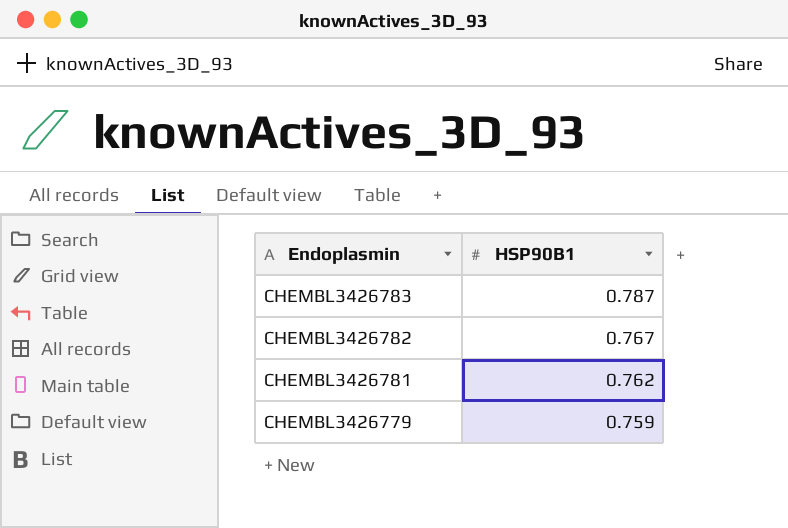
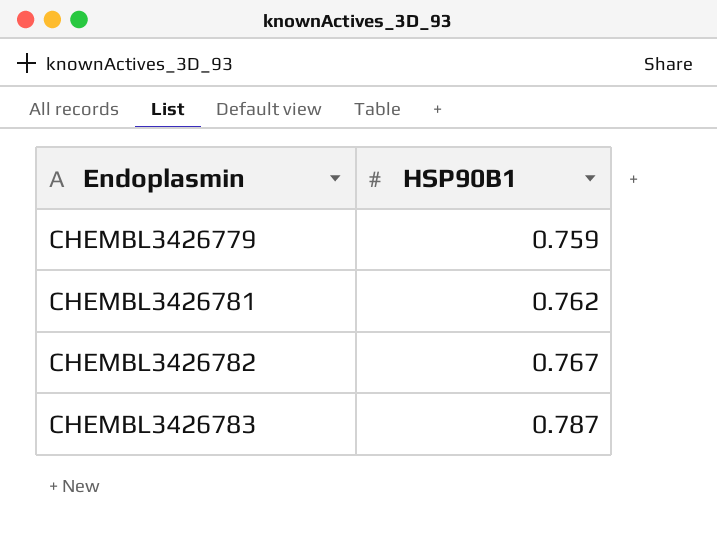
row order: Endoplasmin descending -> Endoplasmin ascending

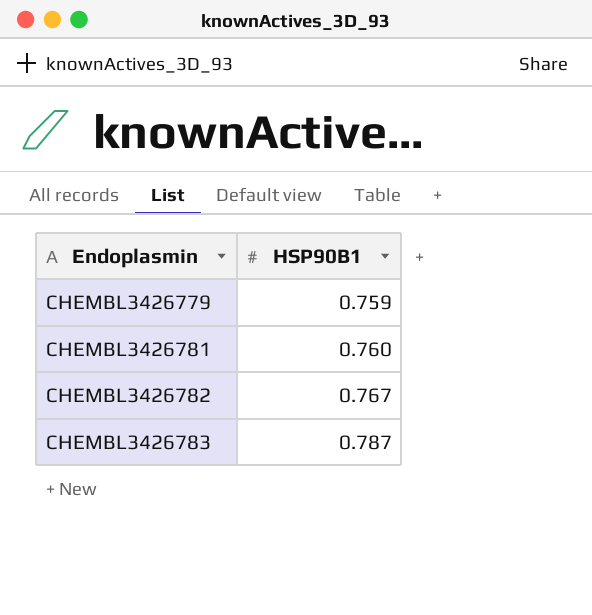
CHEMBL3426781 | HSP90B1: 0.762 -> 0.760

